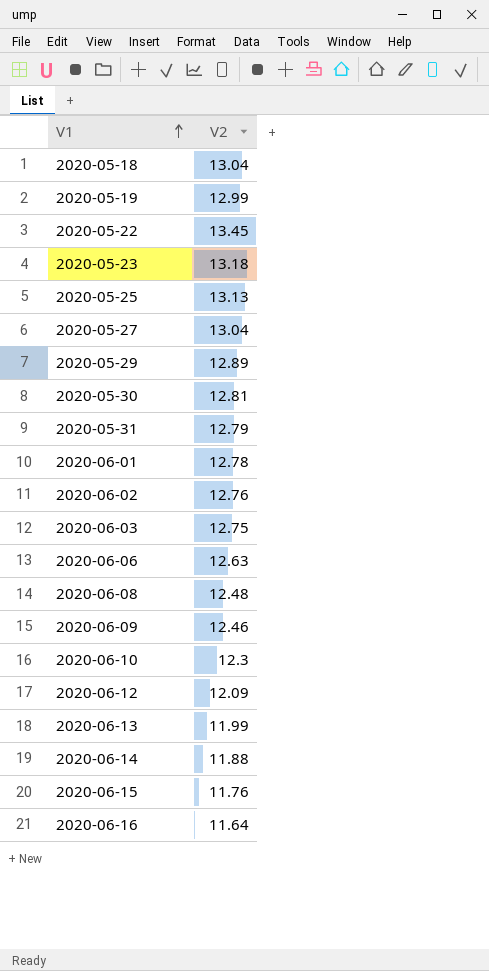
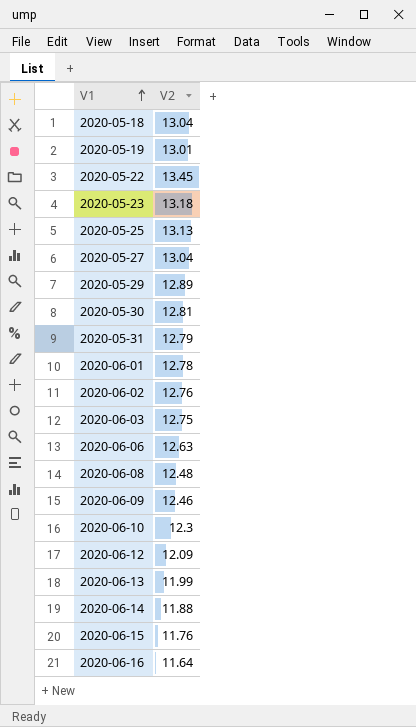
2020-05-19 | V2: 12.99 -> 13.01

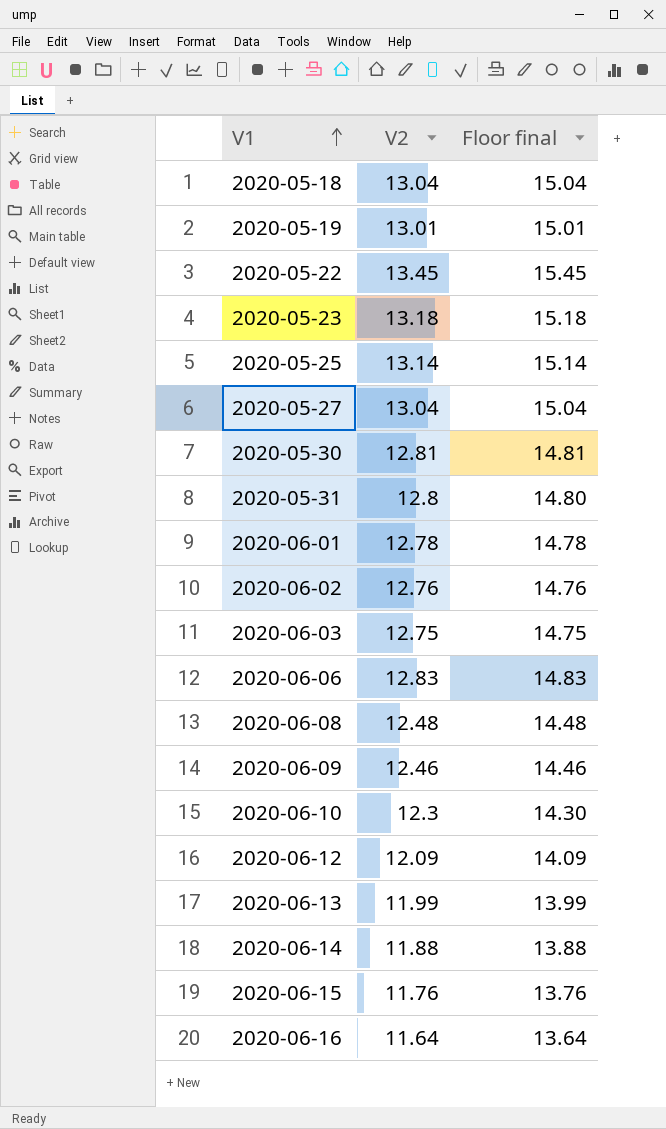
column Floor final | formula: none -> [V2] + 2
row 2020-05-29: 12.89 -> none
2020-05-25 | V2: 13.13 -> 13.14
2020-05-31 | V2: 12.79 -> 12.8
2020-06-06 | V2: 12.63 -> 12.83

